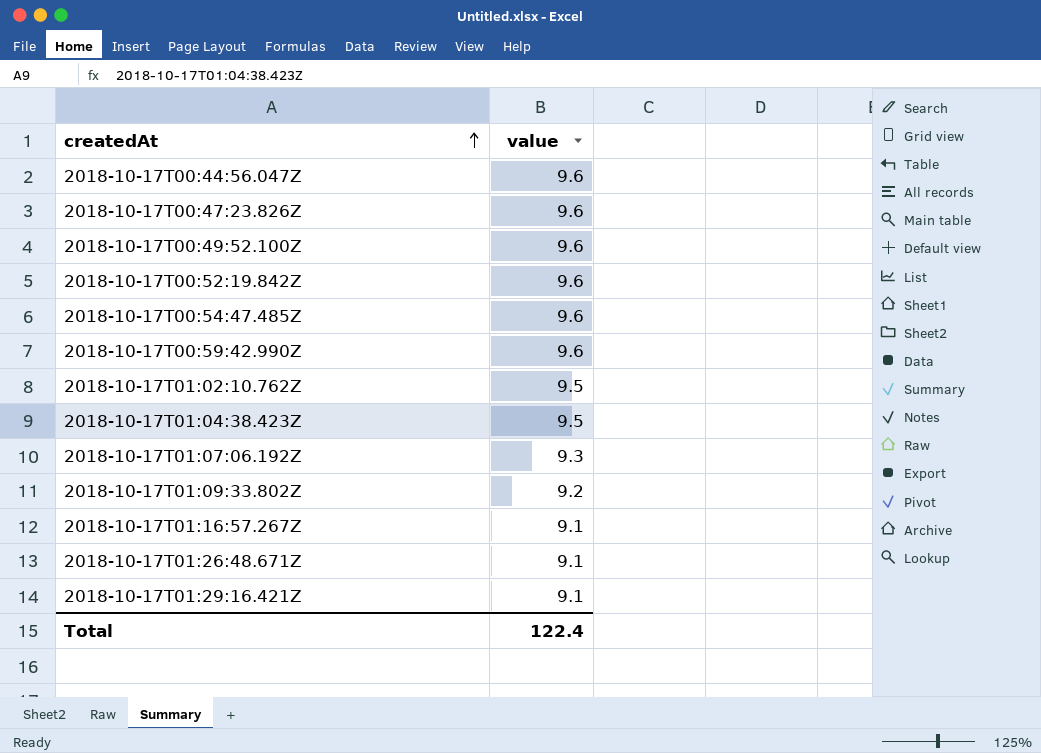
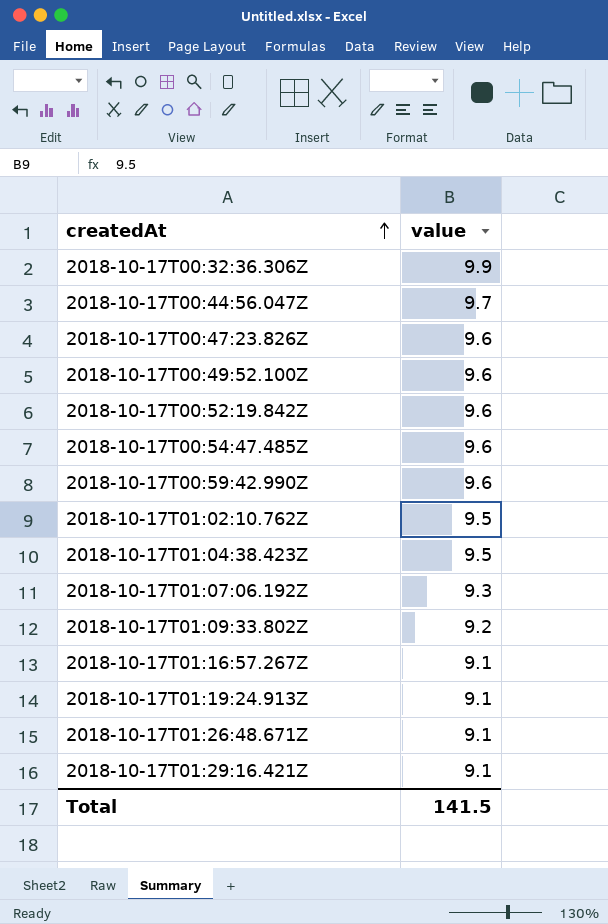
row 2018-10-17T00:32:36.306Z: none -> 9.9
2018-10-17T00:44:56.047Z | value: 9.6 -> 9.7
row 2018-10-17T01:19:24.913Z: none -> 9.1
Total | value: 122.4 -> 141.5

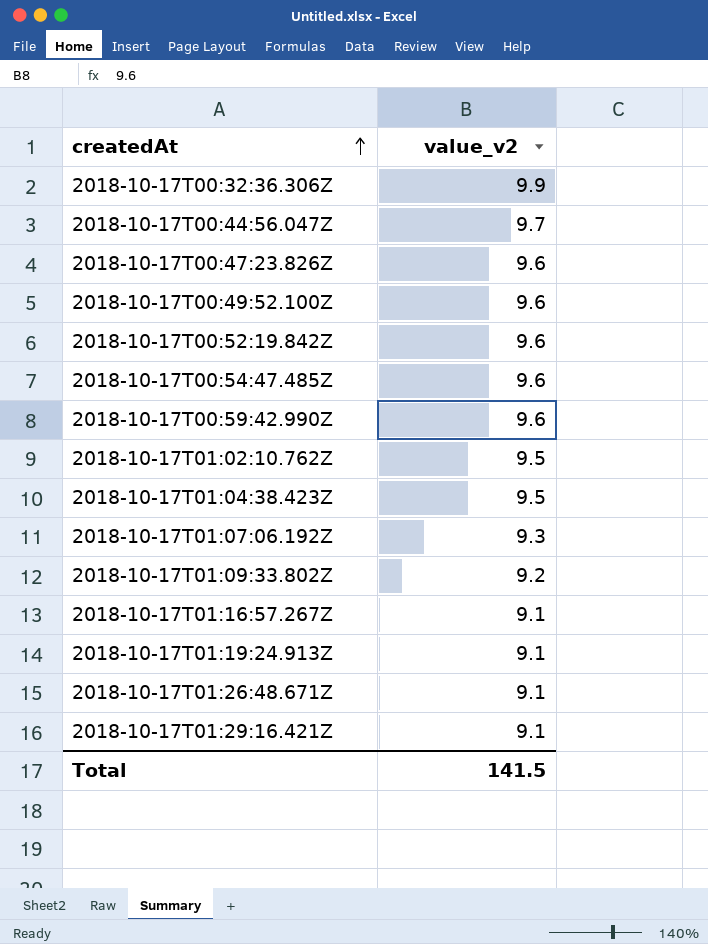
column name: value -> value_v2

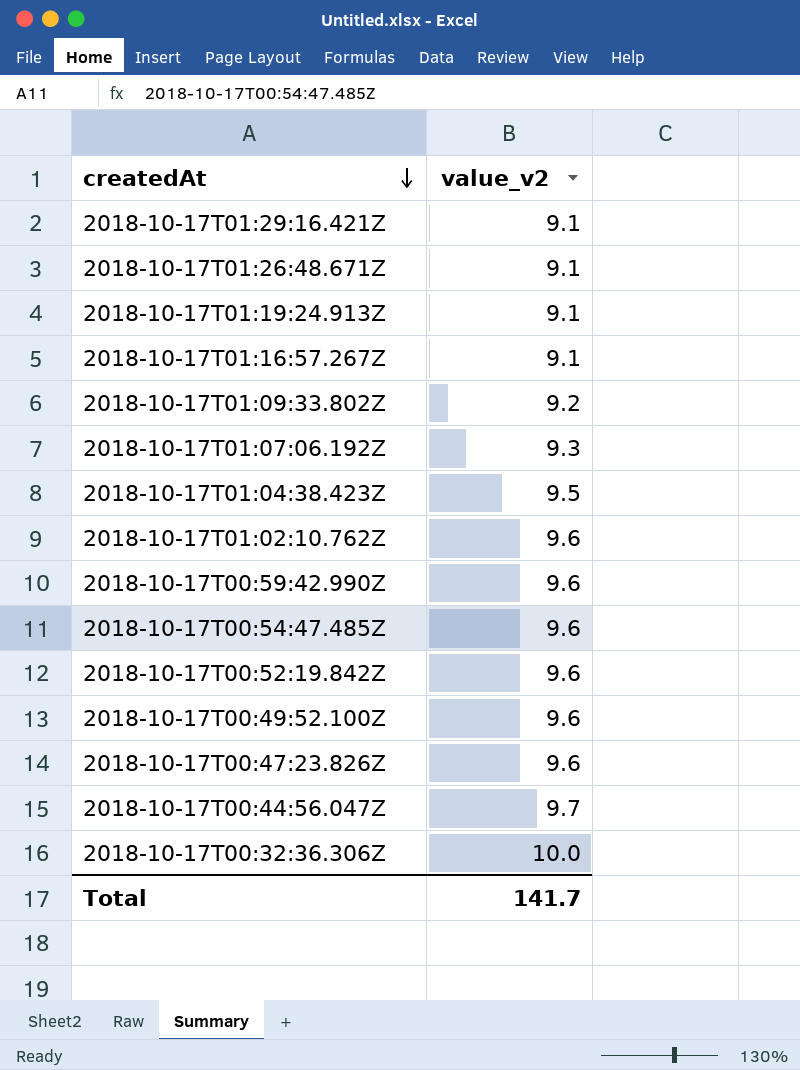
row order: createdAt ascending -> createdAt descending
2018-10-17T01:02:10.762Z | value_v2: 9.5 -> 9.6
2018-10-17T00:32:36.306Z | value_v2: 9.9 -> 10.0
Total | value_v2: 141.5 -> 141.7

